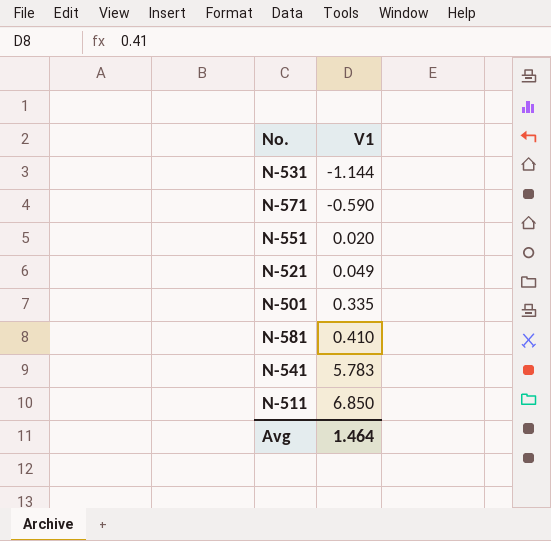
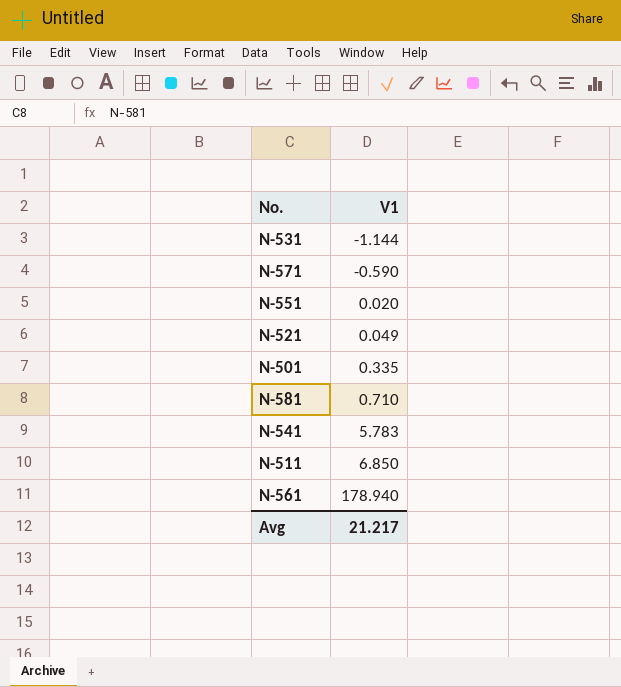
N-581 | V1: 0.410 -> 0.710
row N-561: none -> 178.940
Avg | V1: 1.464 -> 21.217

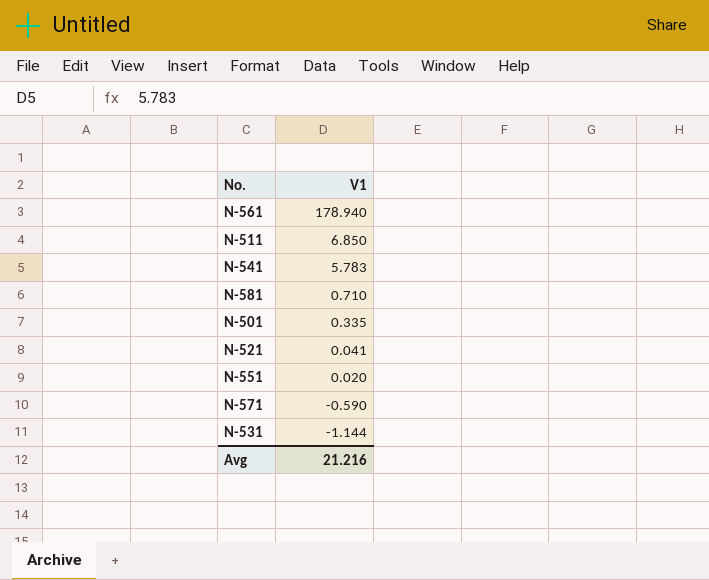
row order: V1 ascending -> V1 descending
N-521 | V1: 0.049 -> 0.041
Avg | V1: 21.217 -> 21.216

